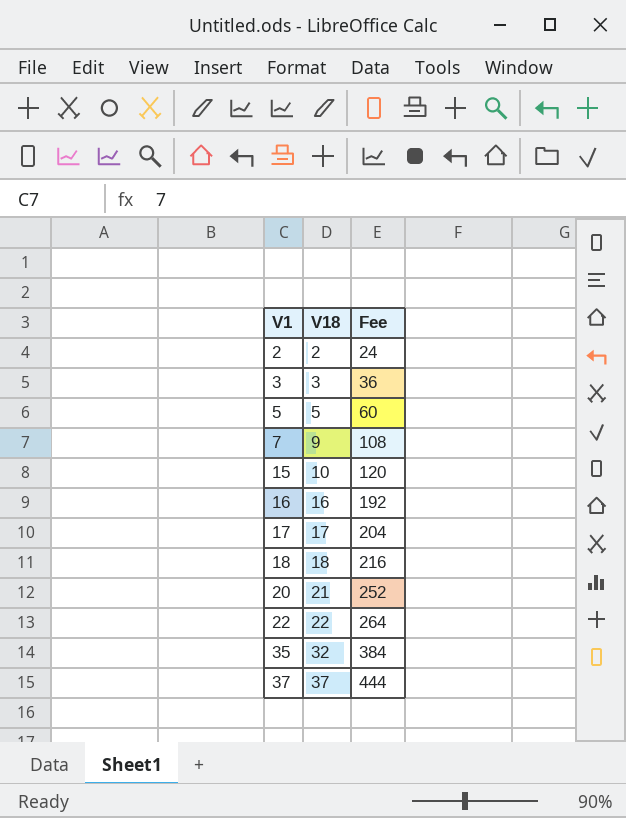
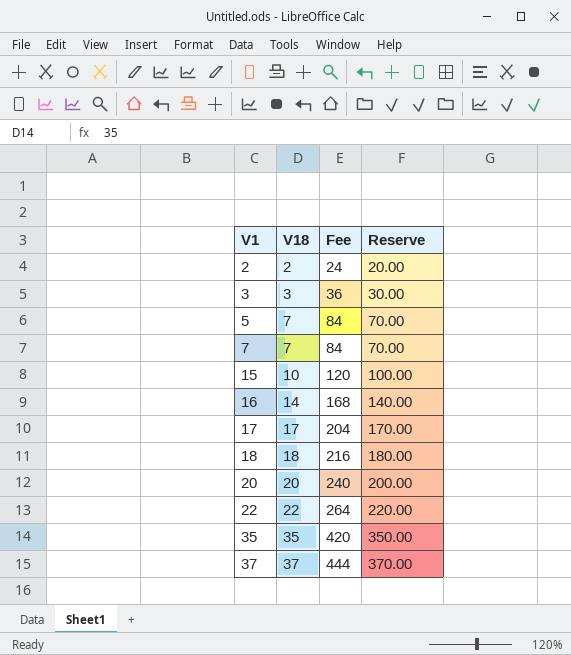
column Reserve | formula: none -> [V18] * 10
5 | V18: 5 -> 7
5 | Fee: 60 -> 84
7 | V18: 9 -> 7
7 | Fee: 108 -> 84
16 | V18: 16 -> 14
16 | Fee: 192 -> 168
20 | V18: 21 -> 20
20 | Fee: 252 -> 240
35 | V18: 32 -> 35
35 | Fee: 384 -> 420

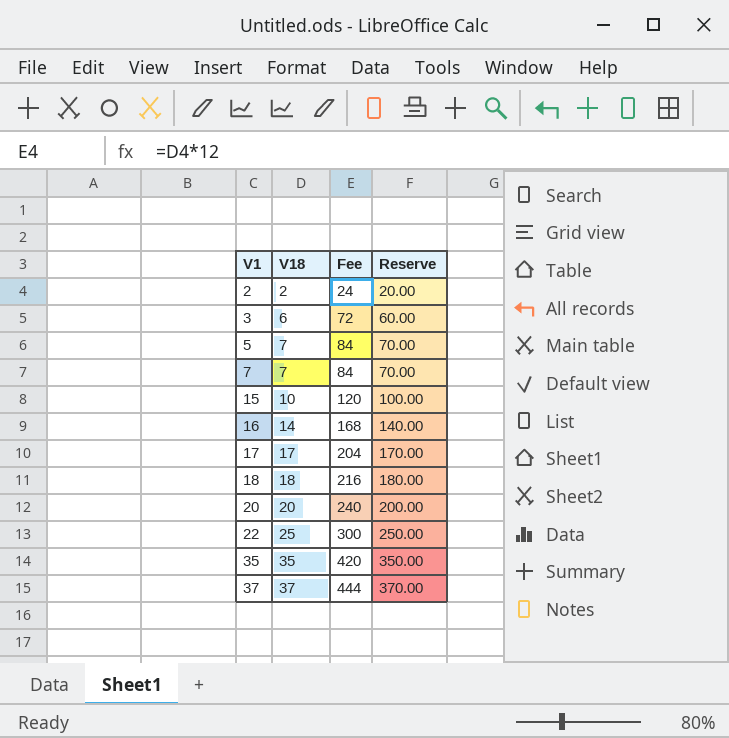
3 | V18: 3 -> 6
3 | Fee: 36 -> 72
3 | Reserve: 30.00 -> 60.00
22 | V18: 22 -> 25
22 | Fee: 264 -> 300
22 | Reserve: 220.00 -> 250.00

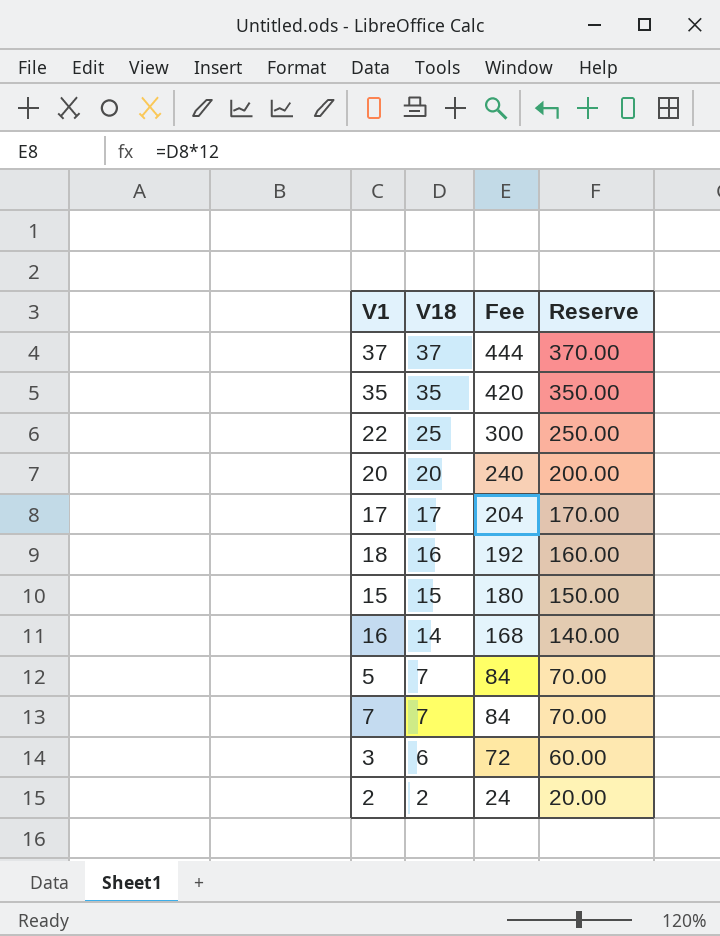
row order: V1 ascending -> V18 descending
18 | V18: 18 -> 16
18 | Fee: 216 -> 192
18 | Reserve: 180.00 -> 160.00
15 | V18: 10 -> 15
15 | Fee: 120 -> 180
15 | Reserve: 100.00 -> 150.00

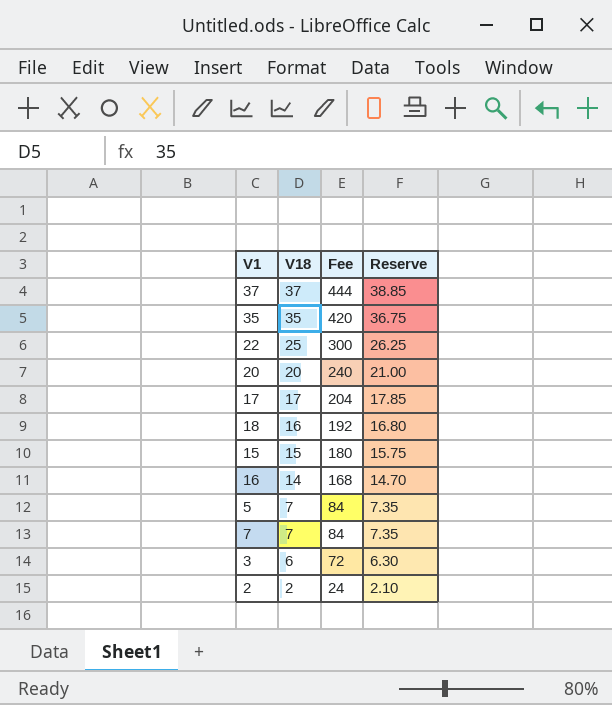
column Reserve | formula: [V18] * 10 -> [V18] * 1.05

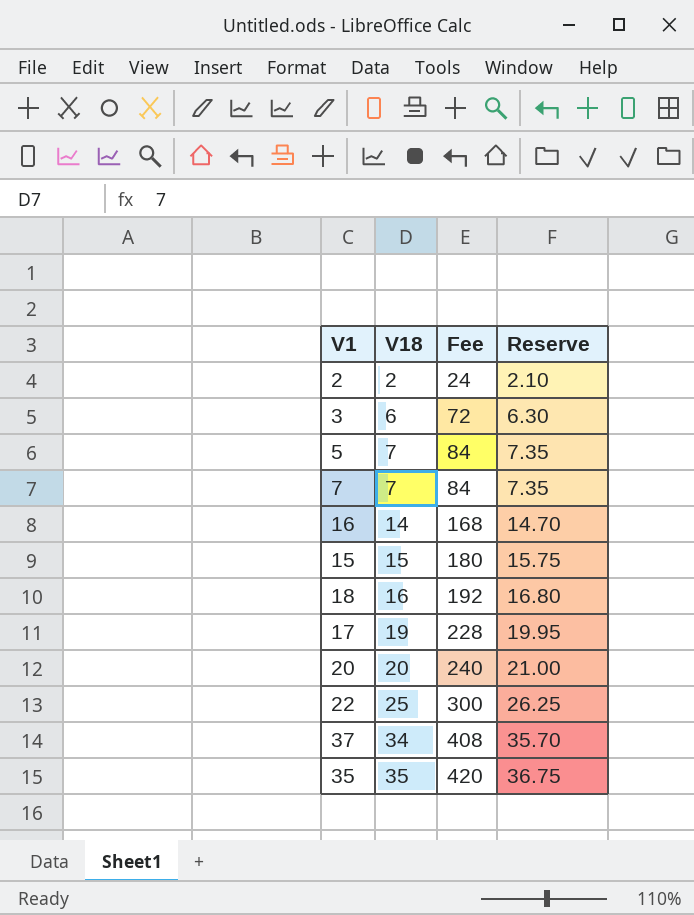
row order: V18 descending -> V18 ascending
17 | V18: 17 -> 19
17 | Fee: 204 -> 228
17 | Reserve: 17.85 -> 19.95
37 | V18: 37 -> 34
37 | Fee: 444 -> 408
37 | Reserve: 38.85 -> 35.70

